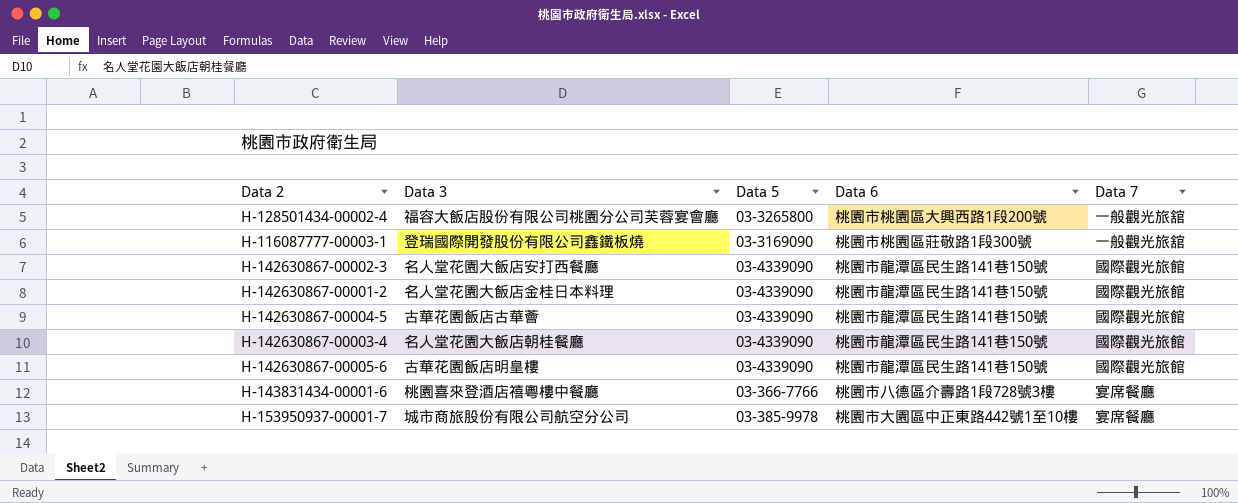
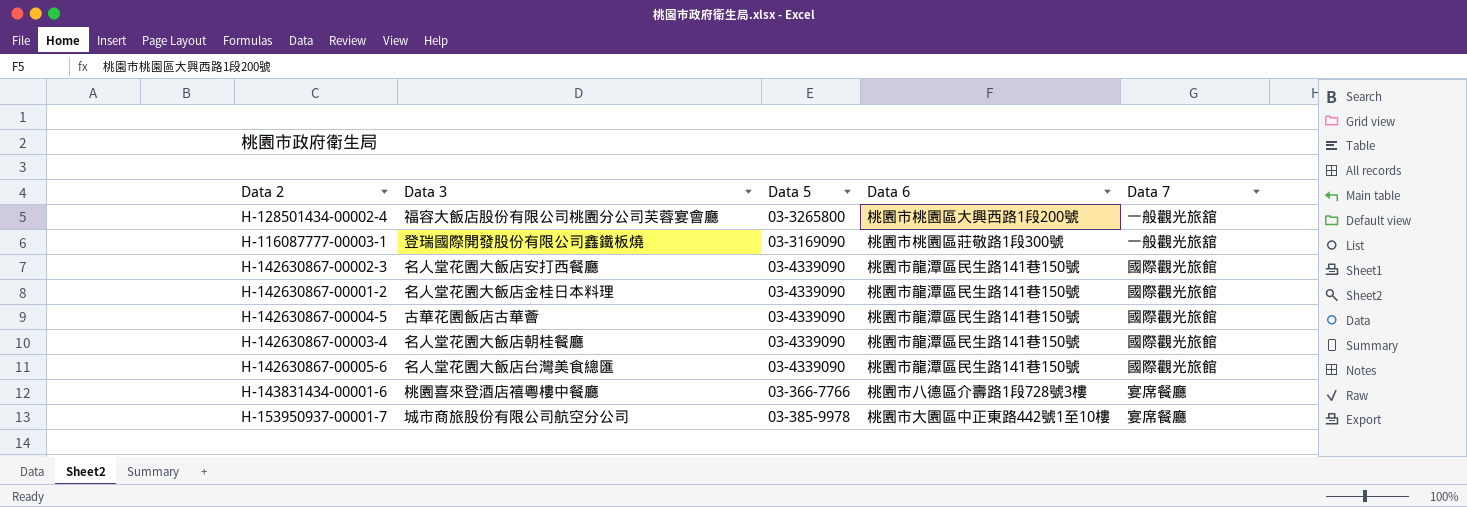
H-142630867-00005-6 | Data 3: 古華花園飯店明皇樓 -> 名人堂花園大飯店台灣美食總匯

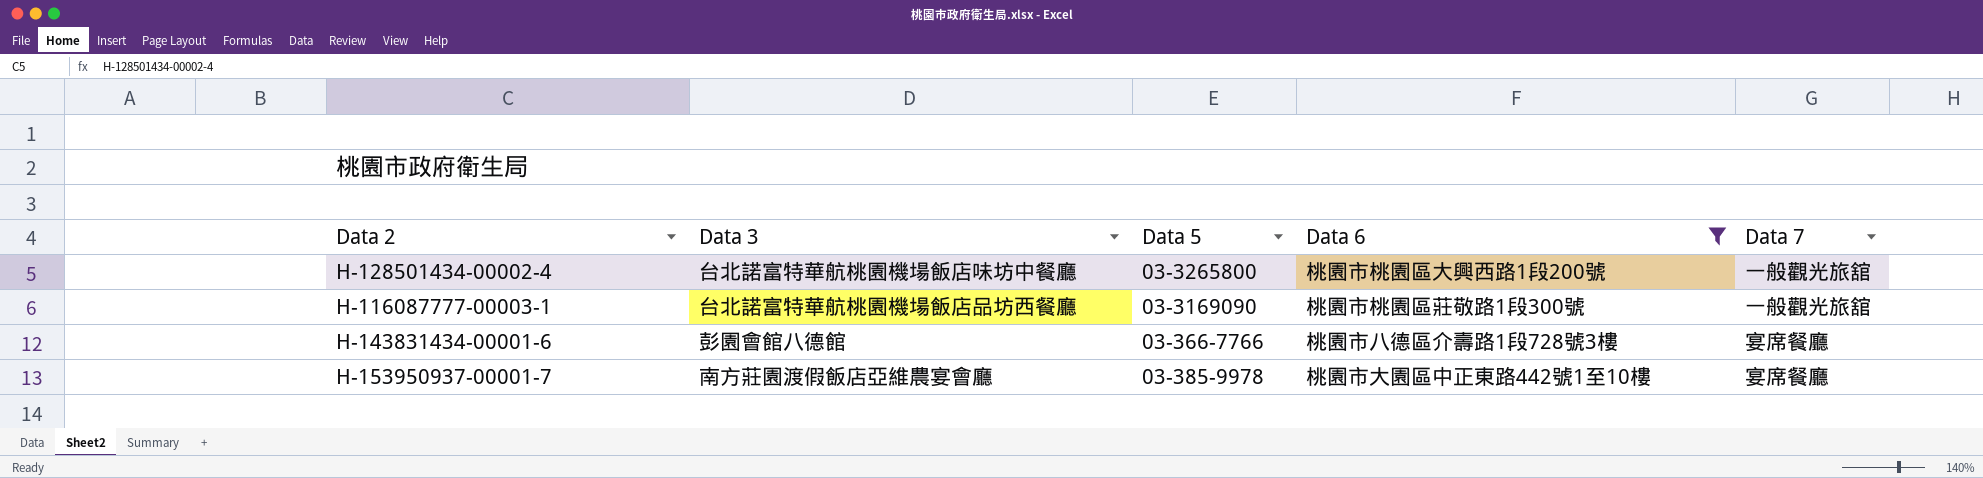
filter: none -> Data 6 != 桃園市龍潭區民生路141巷150號
H-128501434-00002-4 | Data 3: 福容大飯店股份有限公司桃園分公司芙蓉宴會廳 -> 台北諾富特華航桃園機場飯店味坊中餐廳
H-116087777-00003-1 | Data 3: 登瑞國際開發股份有限公司鑫鐵板燒 -> 台北諾富特華航桃園機場飯店品坊西餐廳
H-143831434-00001-6 | Data 3: 桃園喜來登酒店禧粵樓中餐廳 -> 彭園會館八德館
H-153950937-00001-7 | Data 3: 城市商旅股份有限公司航空分公司 -> 南方莊園渡假飯店亞維農宴會廳

